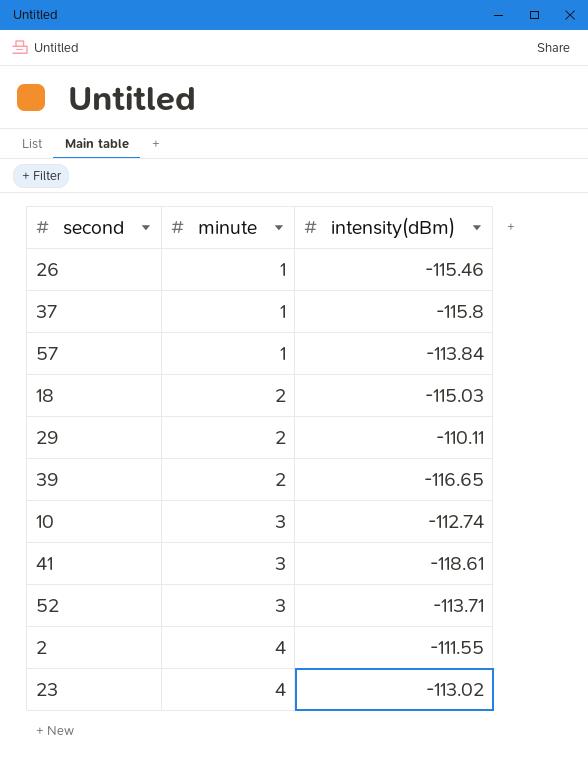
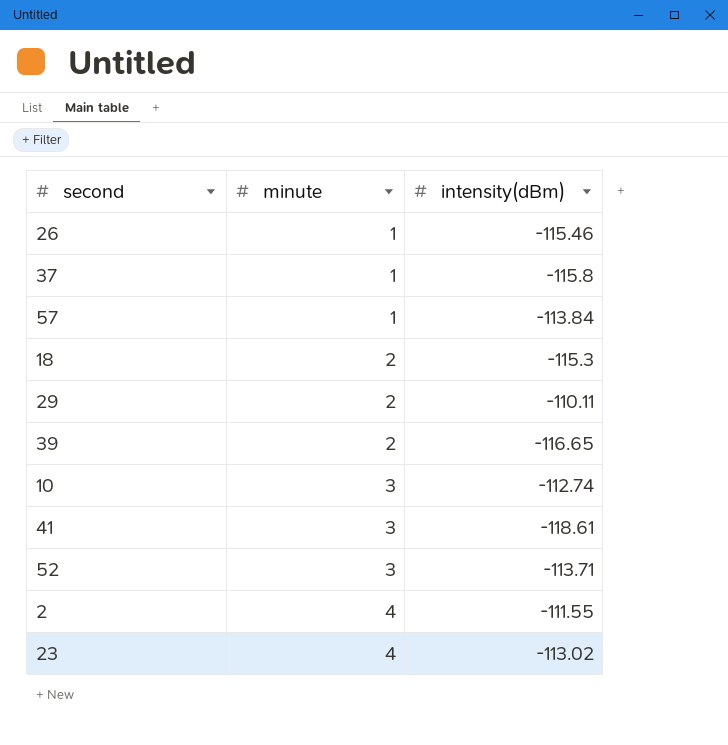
18 | intensity(dBm): -115.03 -> -115.3

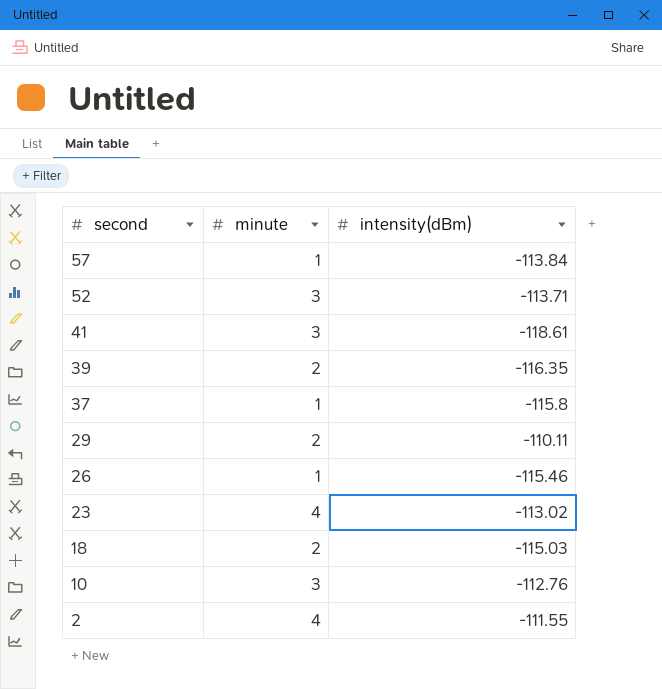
row order: minute ascending -> second descending
39 | intensity(dBm): -116.65 -> -116.35
18 | intensity(dBm): -115.3 -> -115.03
10 | intensity(dBm): -112.74 -> -112.76

